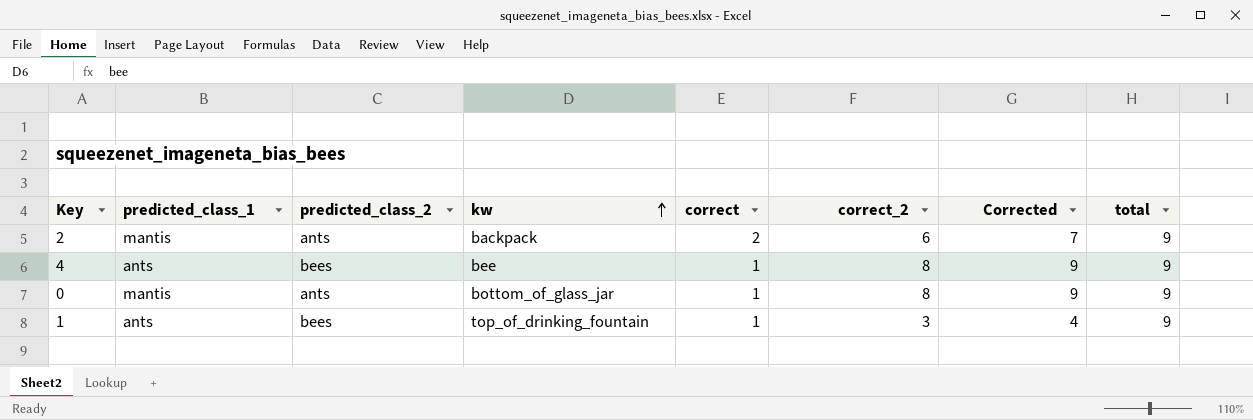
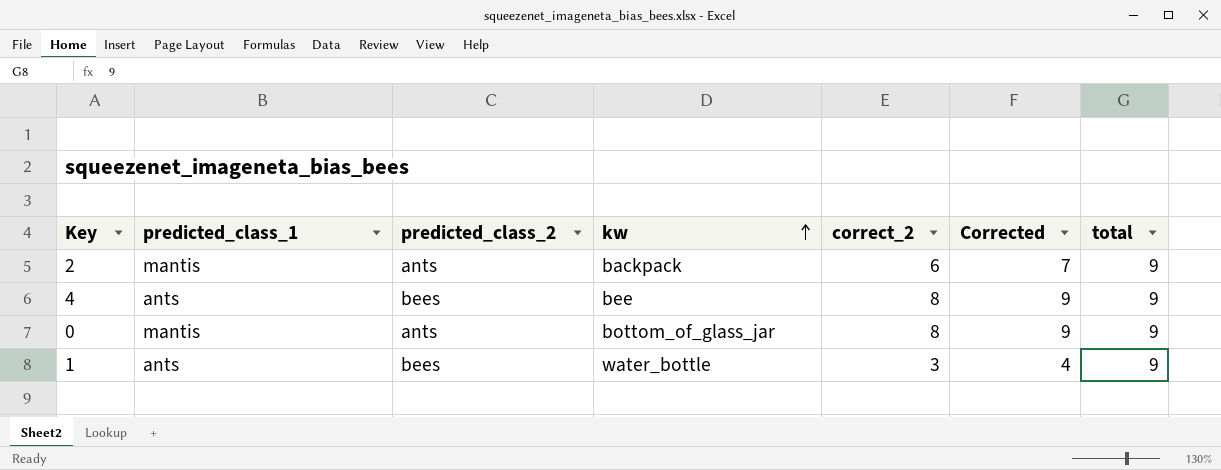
column correct | position: 5 -> none
1 | kw: top_of_drinking_fountain -> water_bottle

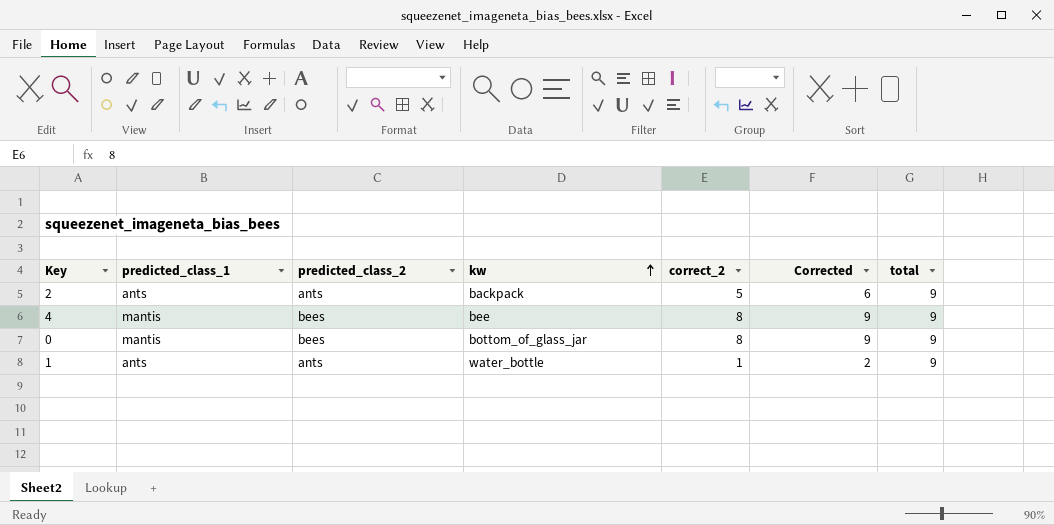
2 | predicted_class_1: mantis -> ants
2 | correct_2: 6 -> 5
2 | Corrected: 7 -> 6
4 | predicted_class_1: ants -> mantis
0 | predicted_class_2: ants -> bees
1 | predicted_class_2: bees -> ants
1 | correct_2: 3 -> 1
1 | Corrected: 4 -> 2

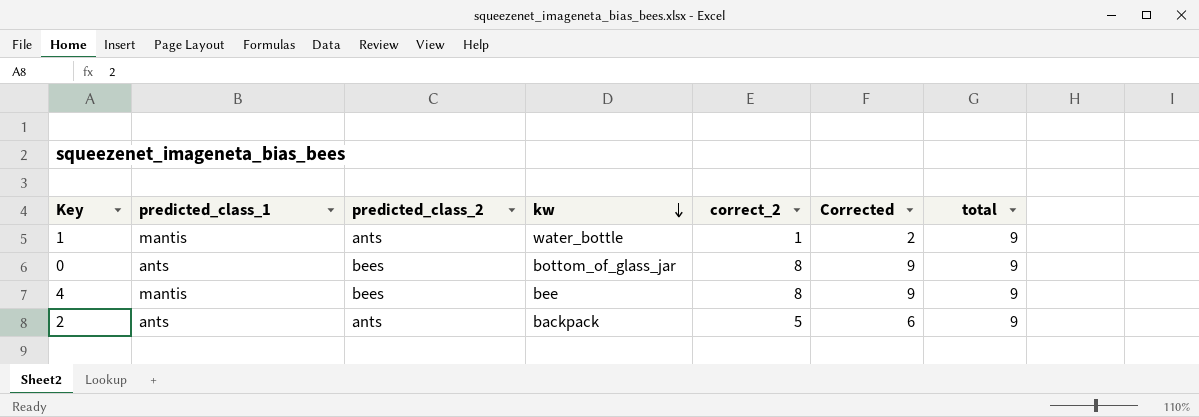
row order: kw ascending -> kw descending
1 | predicted_class_1: ants -> mantis
0 | predicted_class_1: mantis -> ants

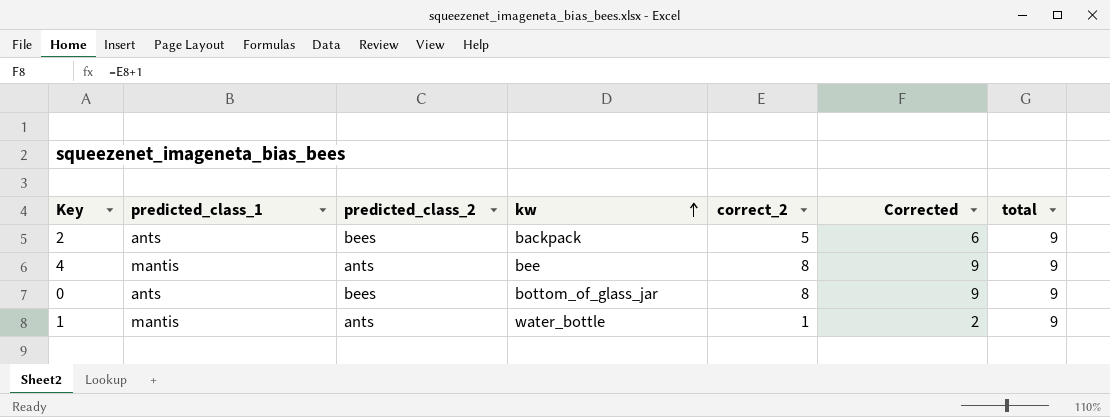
row order: kw descending -> kw ascending
2 | predicted_class_2: ants -> bees
4 | predicted_class_2: bees -> ants

